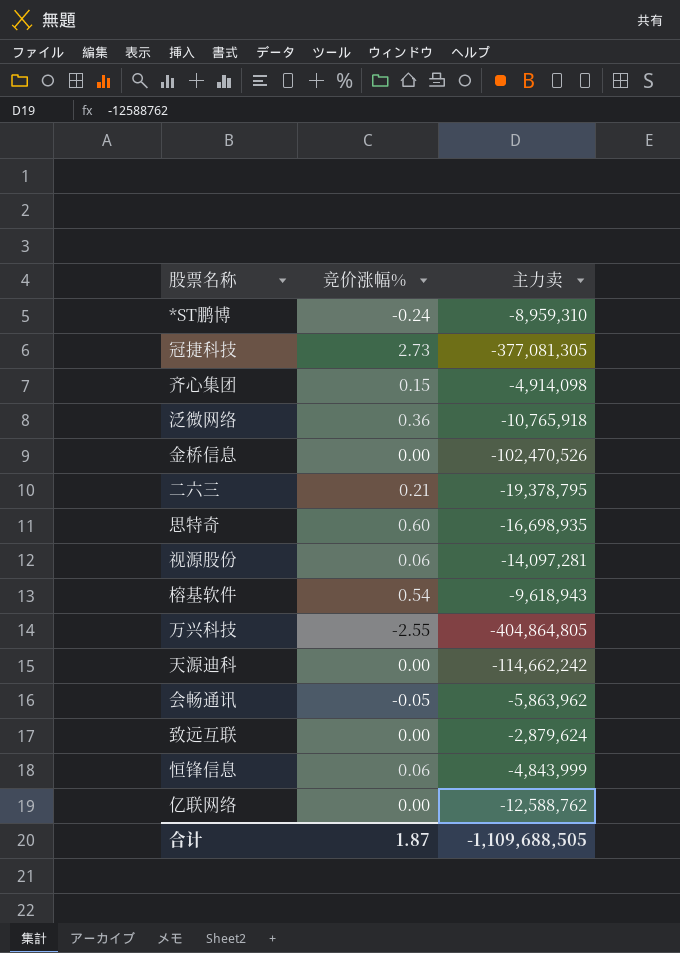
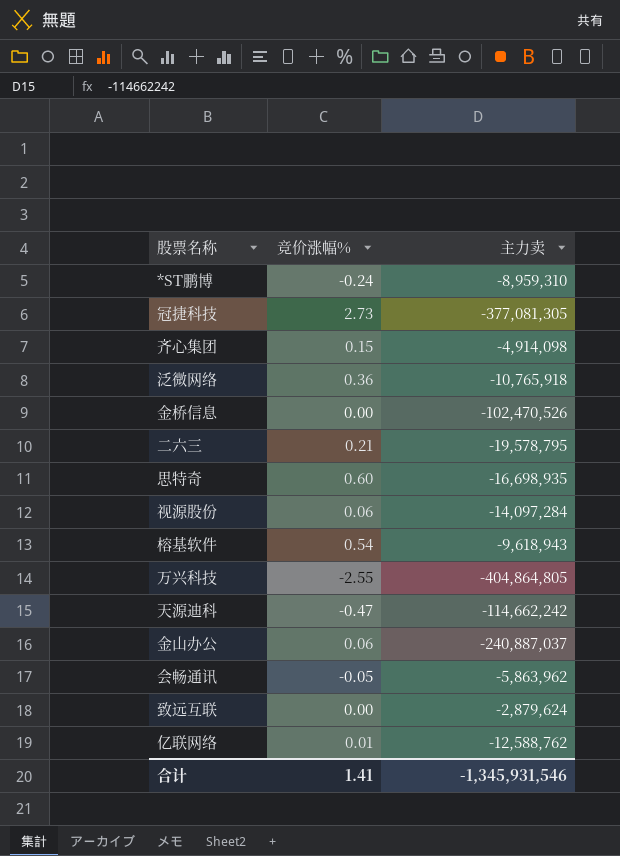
row 恒锋信息: 0.06 | -4,843,999 -> none
二六三 | 主力卖: -19,378,795 -> -19,578,795
视源股份 | 主力卖: -14,097,281 -> -14,097,284
天源迪科 | 竞价涨幅%: 0.00 -> -0.47
row 金山办公: none -> 0.06 | -240,887,037
亿联网络 | 竞价涨幅%: 0.00 -> 0.01
合计 | 竞价涨幅%: 1.87 -> 1.41
合计 | 主力卖: -1,109,688,505 -> -1,345,931,546

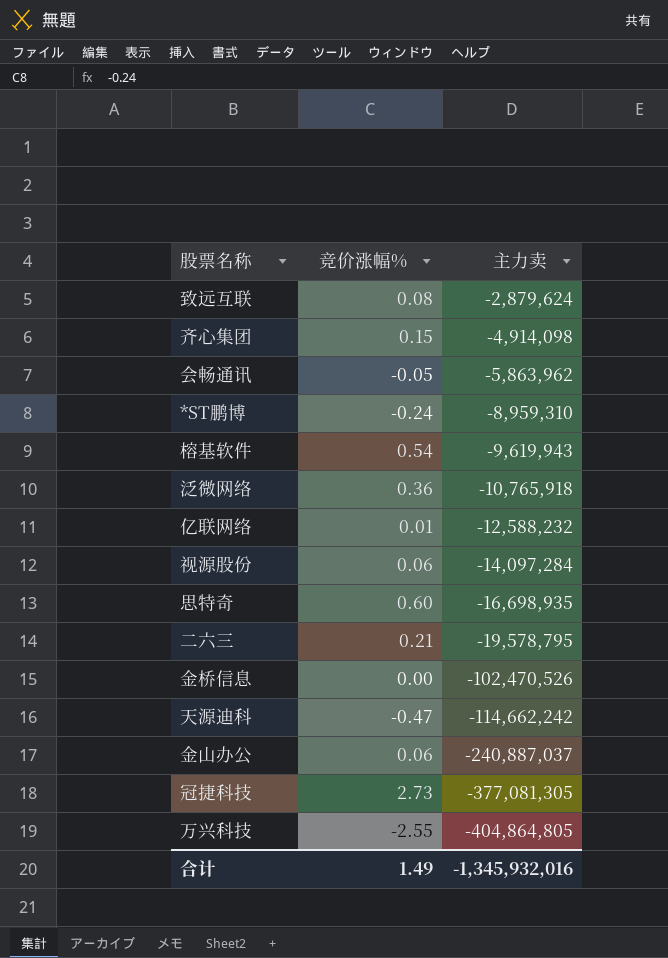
row order: none -> 主力卖 descending
致远互联 | 竞价涨幅%: 0.00 -> 0.08
榕基软件 | 主力卖: -9,618,943 -> -9,619,943
亿联网络 | 主力卖: -12,588,762 -> -12,588,232
合计 | 竞价涨幅%: 1.41 -> 1.49
合计 | 主力卖: -1,345,931,546 -> -1,345,932,016

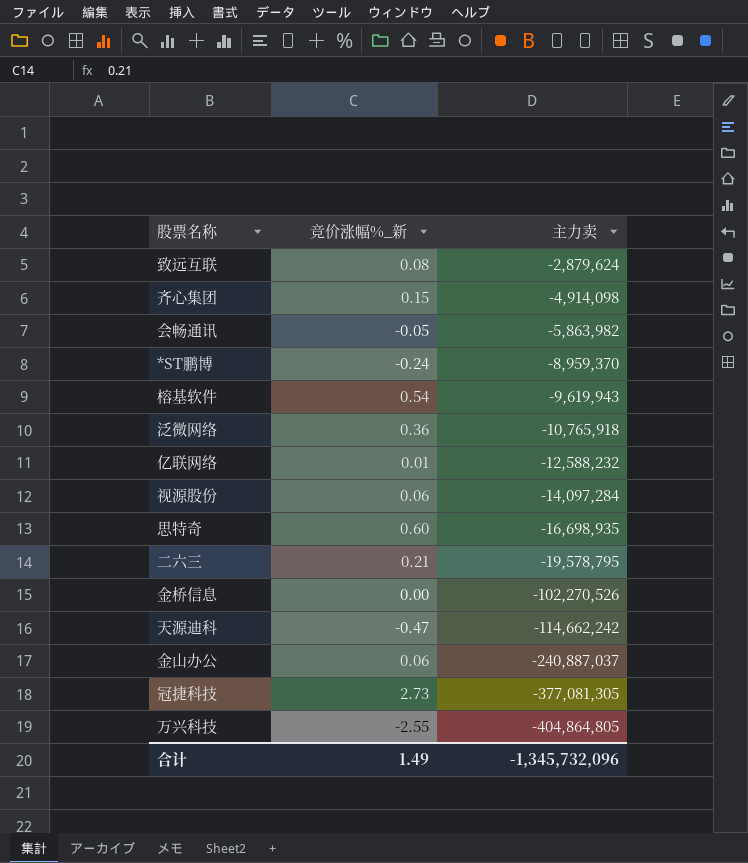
column name: 竞价涨幅% -> 竞价涨幅%_新
会畅通讯 | 主力卖: -5,863,962 -> -5,863,982
*ST鹏博 | 主力卖: -8,959,310 -> -8,959,370
金桥信息 | 主力卖: -102,470,526 -> -102,270,526
合计 | 主力卖: -1,345,932,016 -> -1,345,732,096

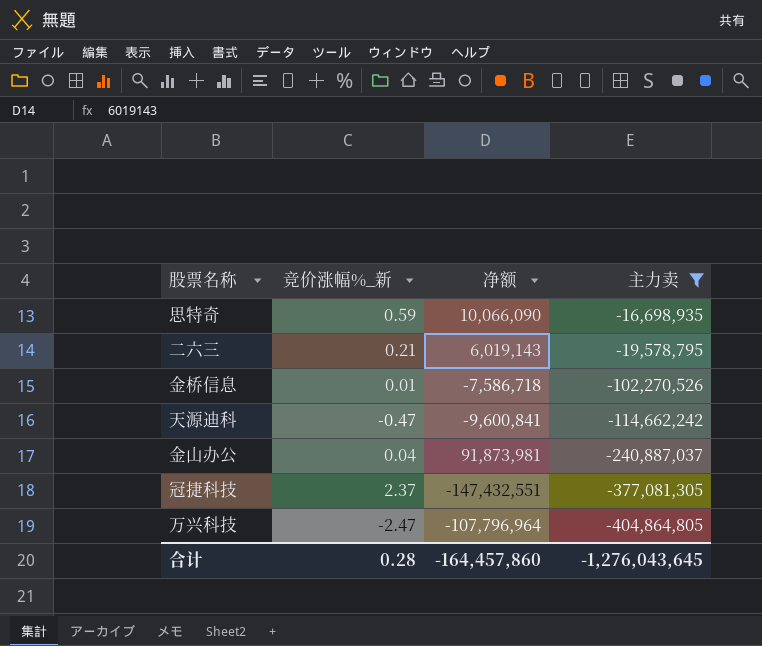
filter: none -> 主力卖 <= -16,698,935
column 净额 | position: none -> 3
思特奇 | 竞价涨幅%_新: 0.60 -> 0.59
金桥信息 | 竞价涨幅%_新: 0.00 -> 0.01
金山办公 | 竞价涨幅%_新: 0.06 -> 0.04
冠捷科技 | 竞价涨幅%_新: 2.73 -> 2.37
万兴科技 | 竞价涨幅%_新: -2.55 -> -2.47
合计 | 竞价涨幅%_新: 1.49 -> 0.28
合计 | 主力卖: -1,345,732,096 -> -1,276,043,645

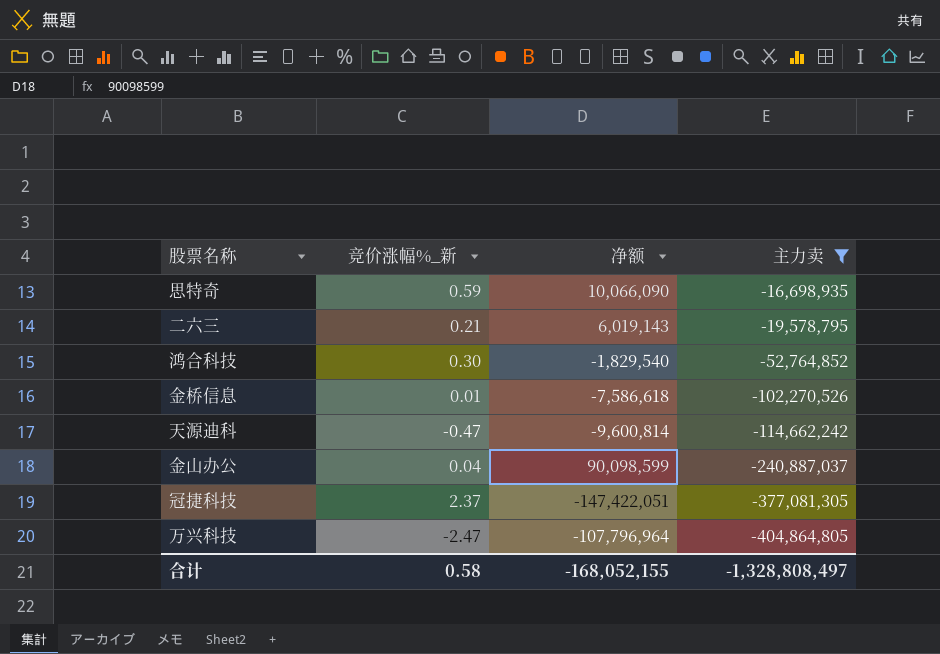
row 鸿合科技: none -> 0.30 | -1,829,540 | -52,764,852
金桥信息 | 净额: -7,586,718 -> -7,586,618
天源迪科 | 净额: -9,600,841 -> -9,600,814
金山办公 | 净额: 91,873,981 -> 90,098,599
冠捷科技 | 净额: -147,432,551 -> -147,422,051
合计 | 竞价涨幅%_新: 0.28 -> 0.58
合计 | 净额: -164,457,860 -> -168,052,155
合计 | 主力卖: -1,276,043,645 -> -1,328,808,497

